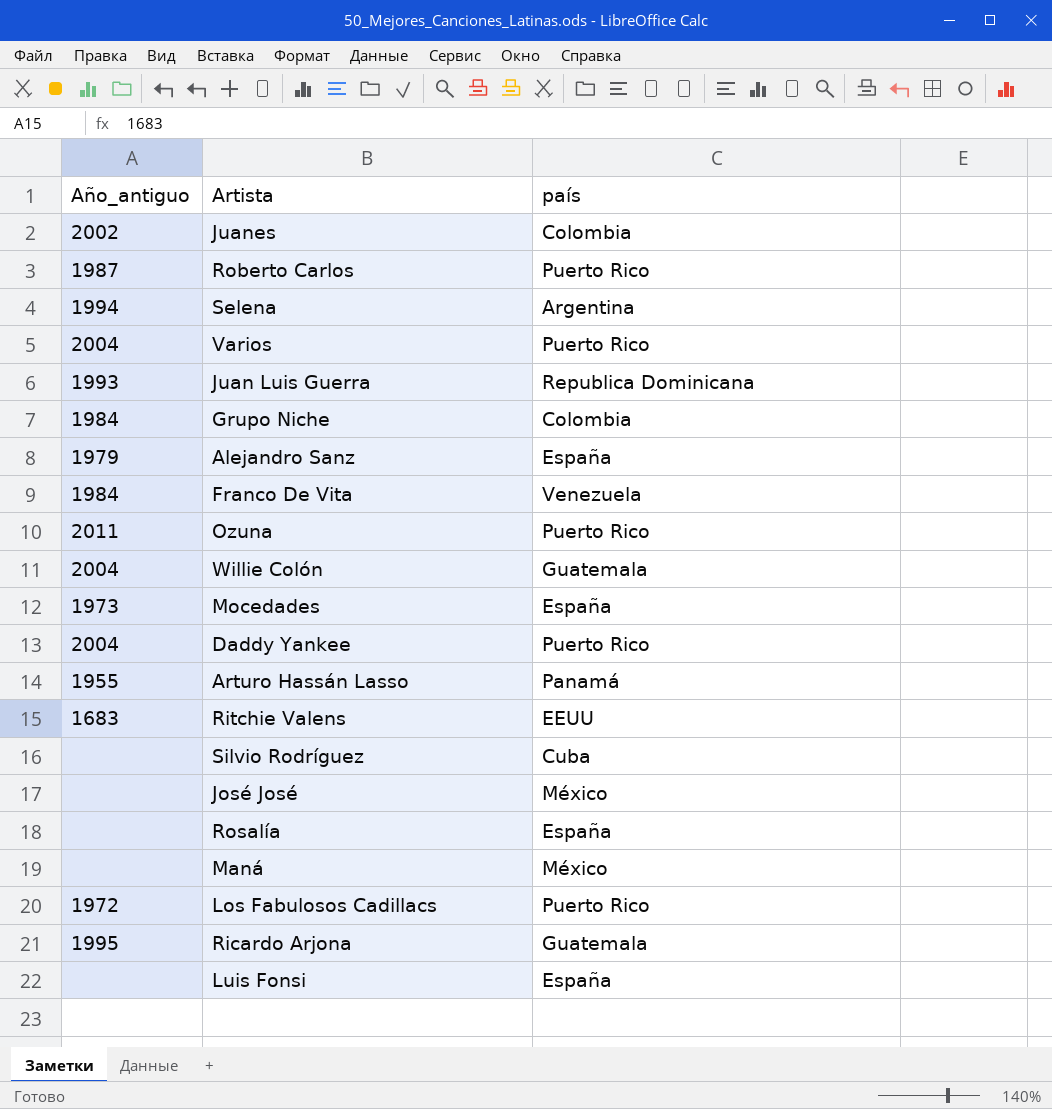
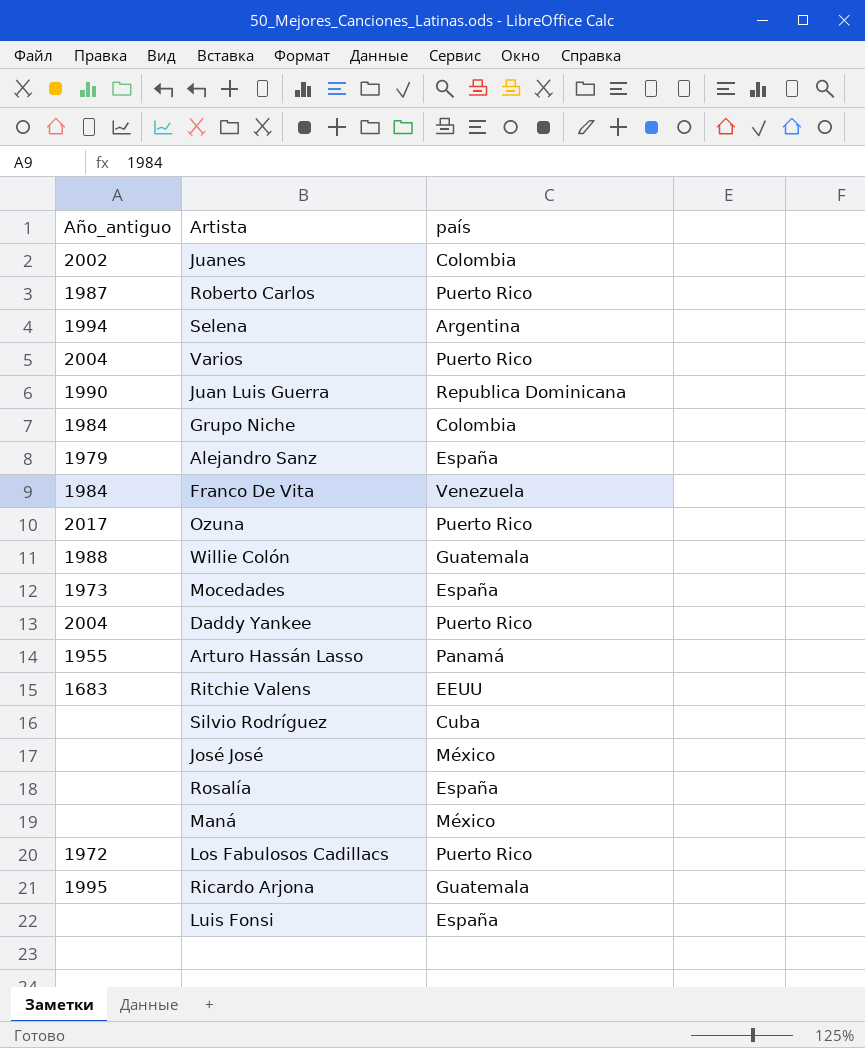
Juan Luis Guerra | Año_antiguo: 1993 -> 1990
Ozuna | Año_antiguo: 2011 -> 2017
Willie Colón | Año_antiguo: 2004 -> 1988

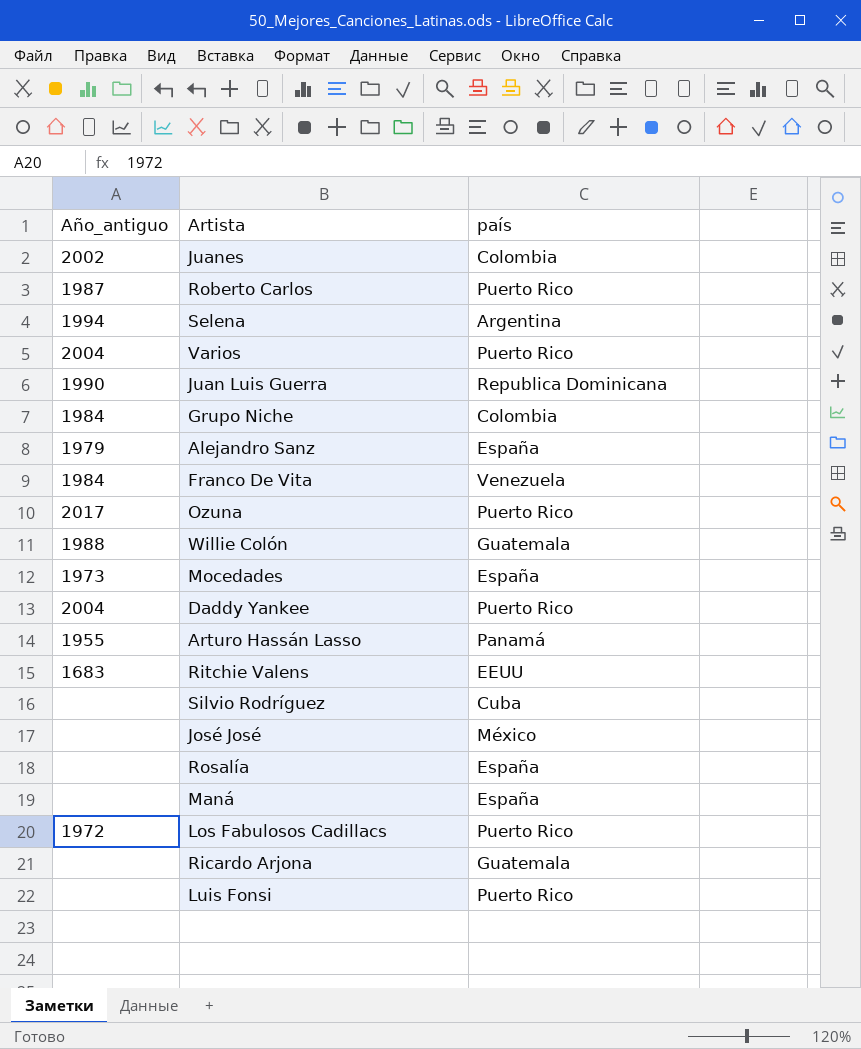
Maná | país: México -> España
Ricardo Arjona | Año_antiguo: 1995 -> none
Luis Fonsi | país: España -> Puerto Rico

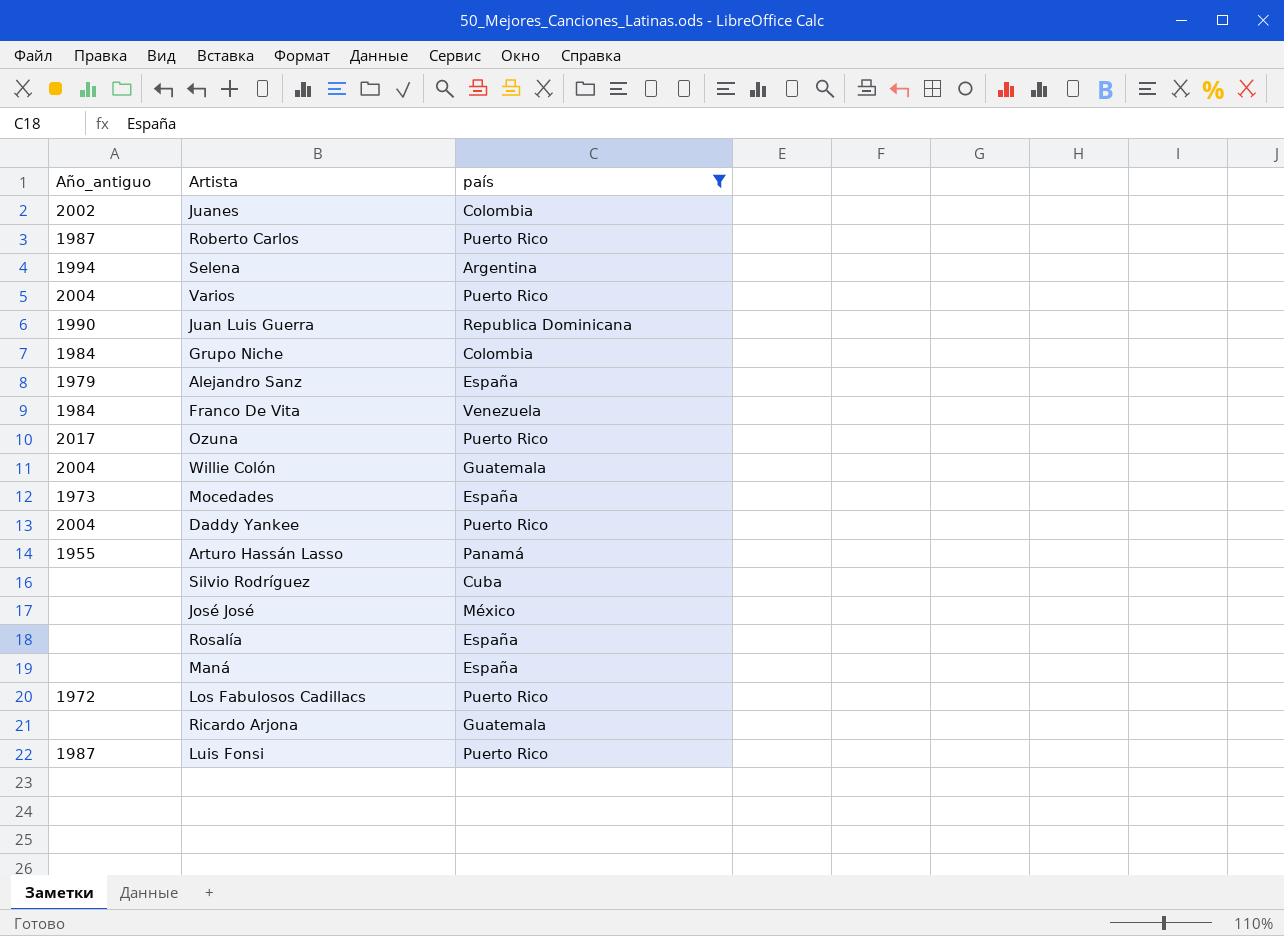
filter: none -> país != EEUU
Willie Colón | Año_antiguo: 1988 -> 2004
Luis Fonsi | Año_antiguo: none -> 1987

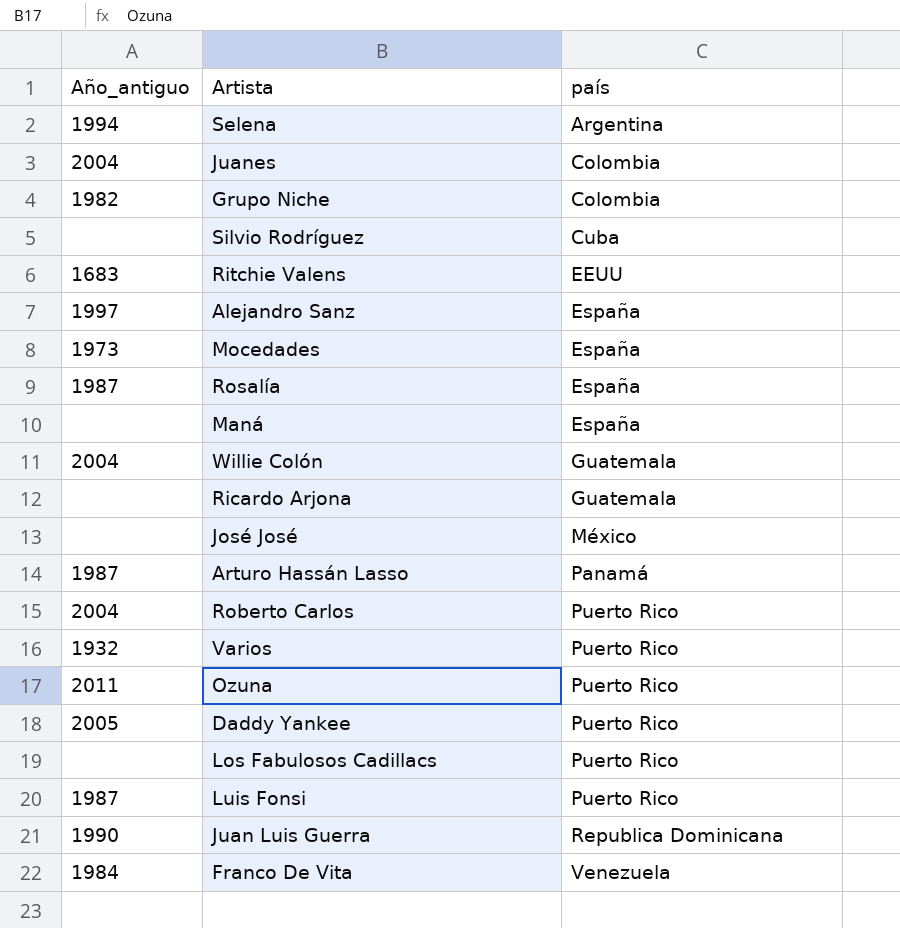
filter: país != EEUU -> none
row order: none -> país ascending
Juanes | Año_antiguo: 2002 -> 2004
Grupo Niche | Año_antiguo: 1984 -> 1982
Alejandro Sanz | Año_antiguo: 1979 -> 1997
Rosalía | Año_antiguo: none -> 1987
Arturo Hassán Lasso | Año_antiguo: 1955 -> 1987
Roberto Carlos | Año_antiguo: 1987 -> 2004
Varios | Año_antiguo: 2004 -> 1932
Ozuna | Año_antiguo: 2017 -> 2011
Daddy Yankee | Año_antiguo: 2004 -> 2005
Los Fabulosos Cadillacs | Año_antiguo: 1972 -> none

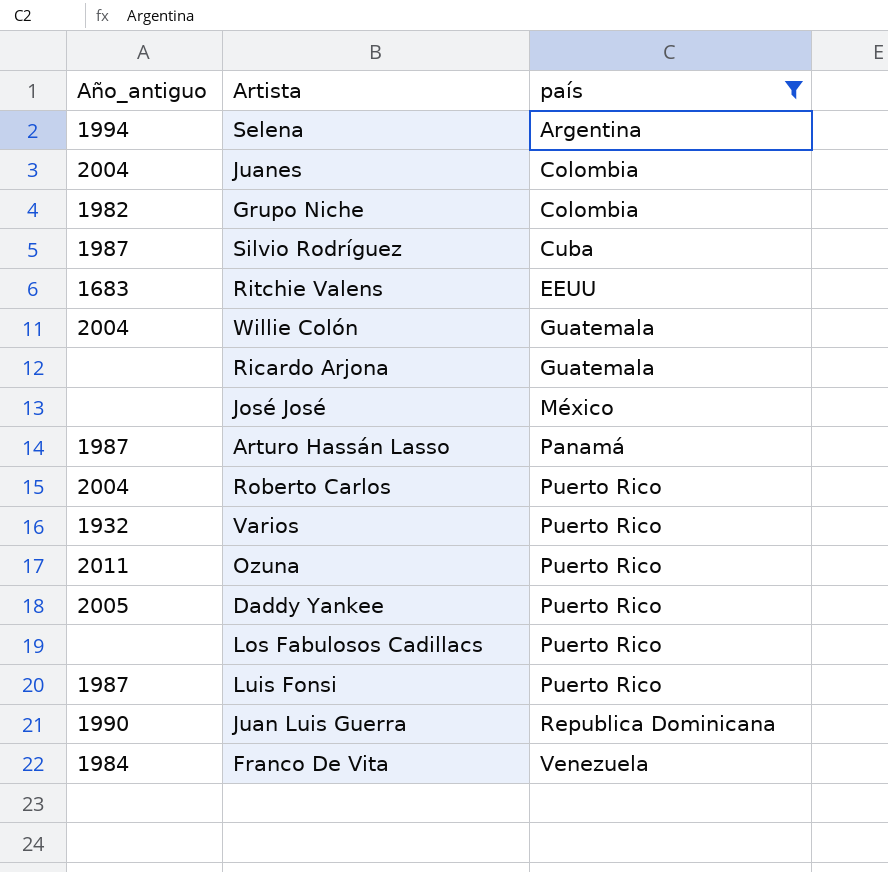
filter: none -> país != España
Silvio Rodríguez | Año_antiguo: none -> 1987

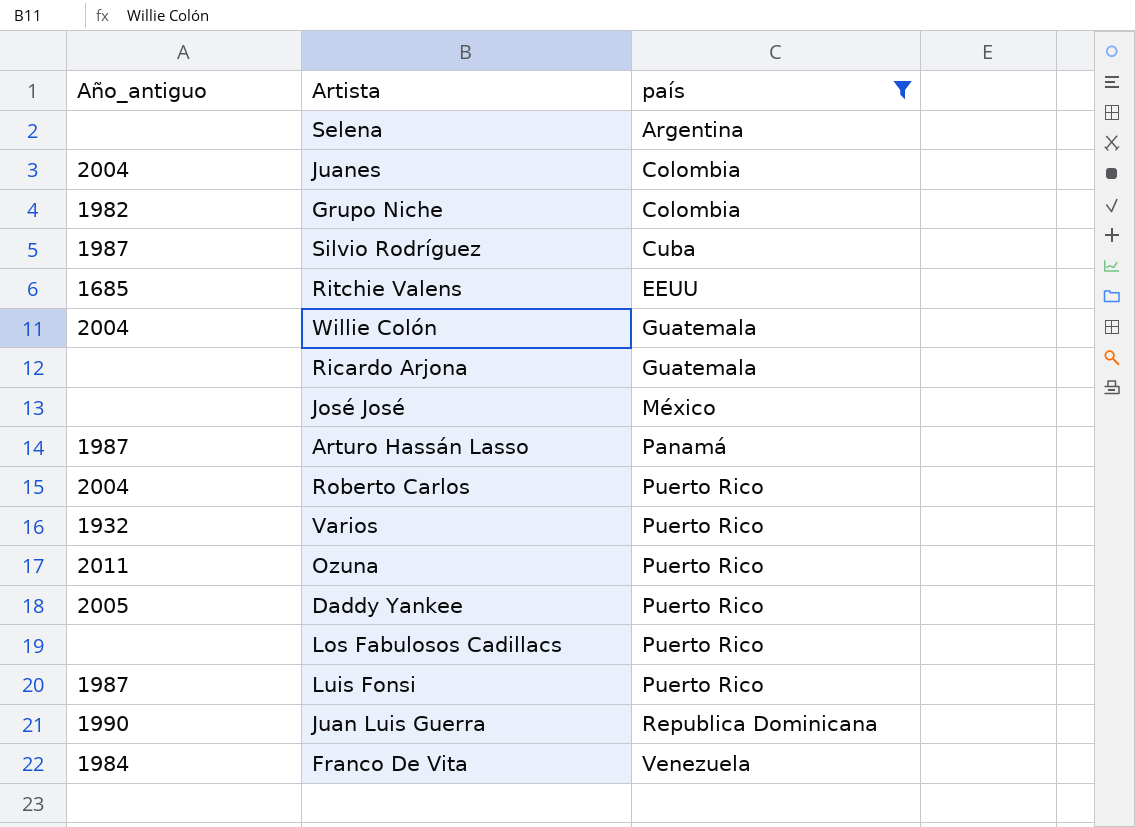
Selena | Año_antiguo: 1994 -> none
Ritchie Valens | Año_antiguo: 1683 -> 1685

